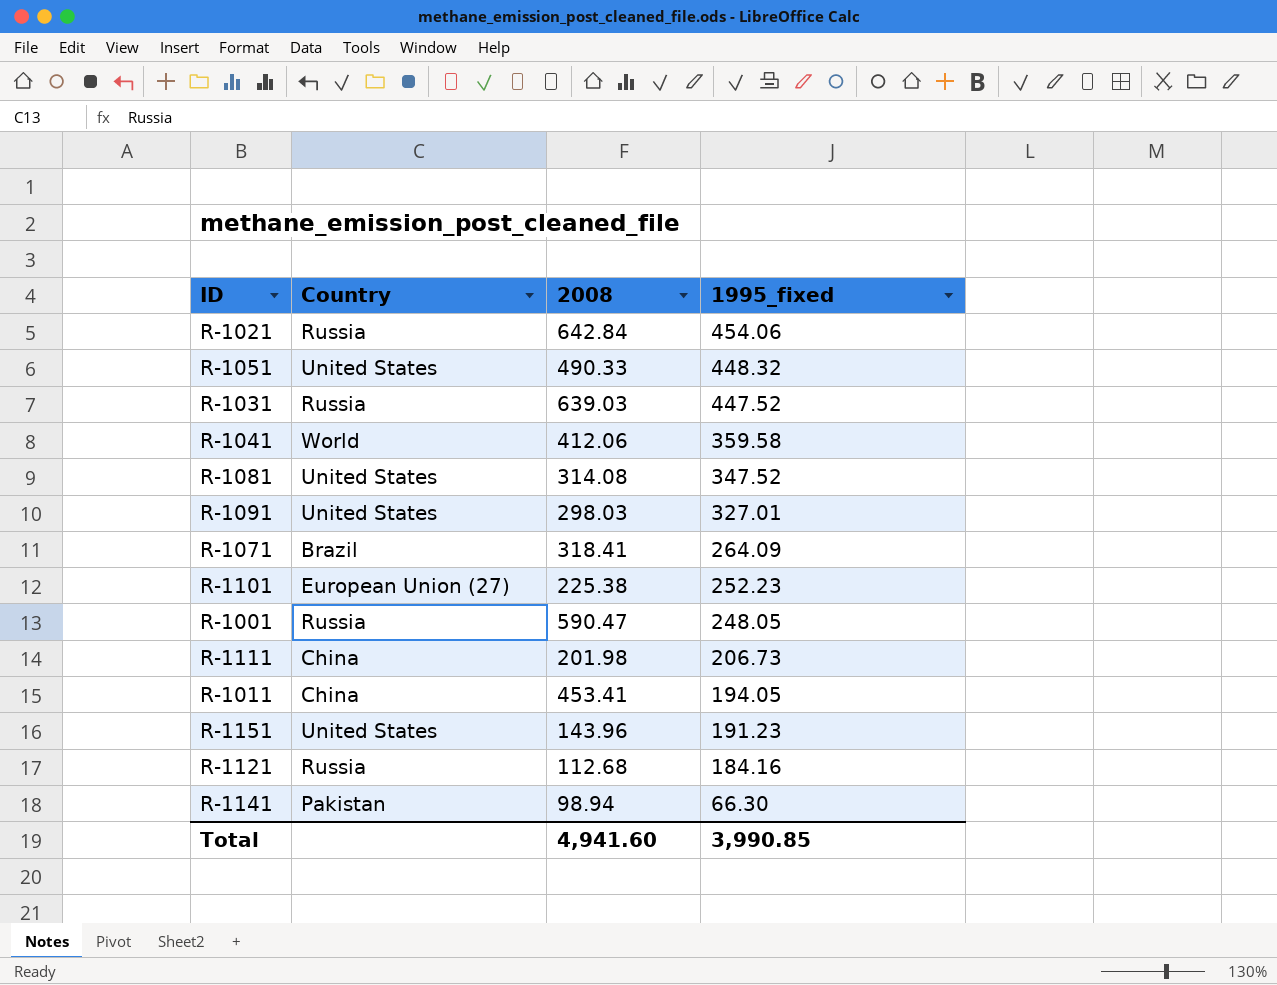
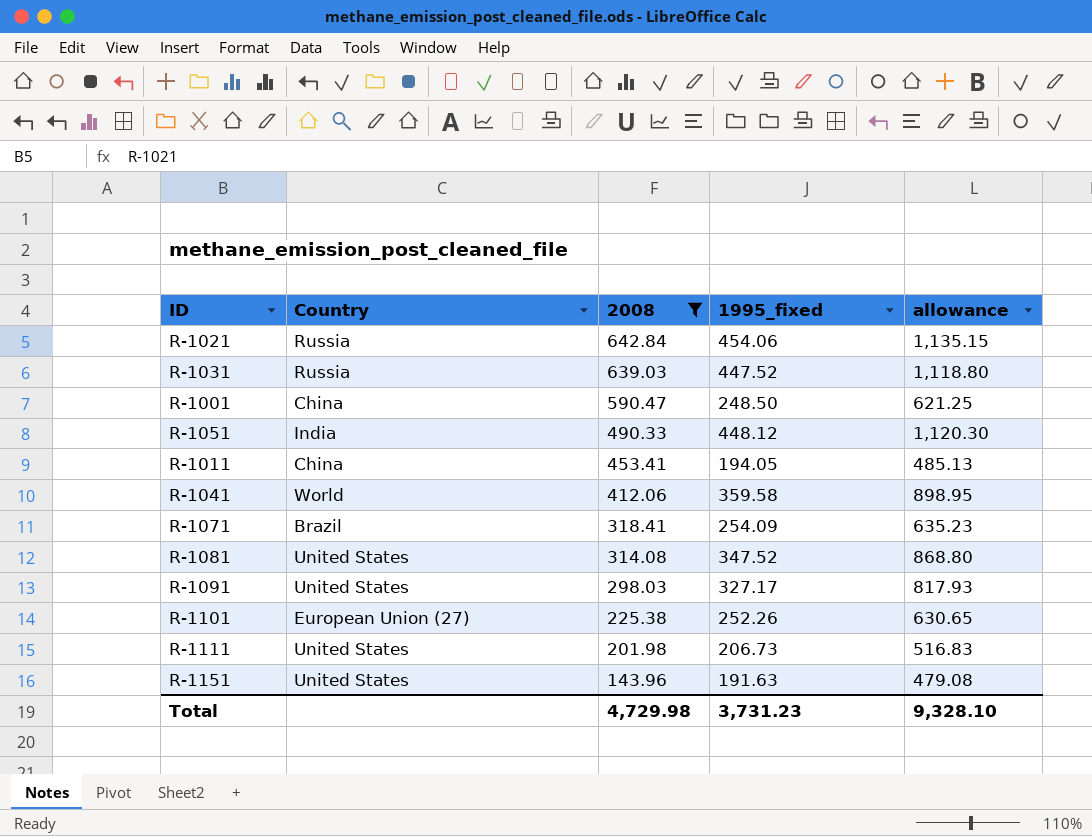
filter: none -> 2008 >= 143.96
row order: 1995_fixed descending -> 2008 descending
column allowance | formula: none -> [1995_fixed] * 2.5
R-1001 | Country: Russia -> China
R-1001 | 1995_fixed: 248.05 -> 248.50
R-1051 | Country: United States -> India
R-1051 | 1995_fixed: 448.32 -> 448.12
R-1071 | 1995_fixed: 264.09 -> 254.09
R-1091 | 1995_fixed: 327.01 -> 327.17
R-1101 | 1995_fixed: 252.23 -> 252.26
R-1111 | Country: China -> United States
R-1151 | 1995_fixed: 191.23 -> 191.63
Total | 2008: 4,941.60 -> 4,729.98
Total | 1995_fixed: 3,990.85 -> 3,731.23

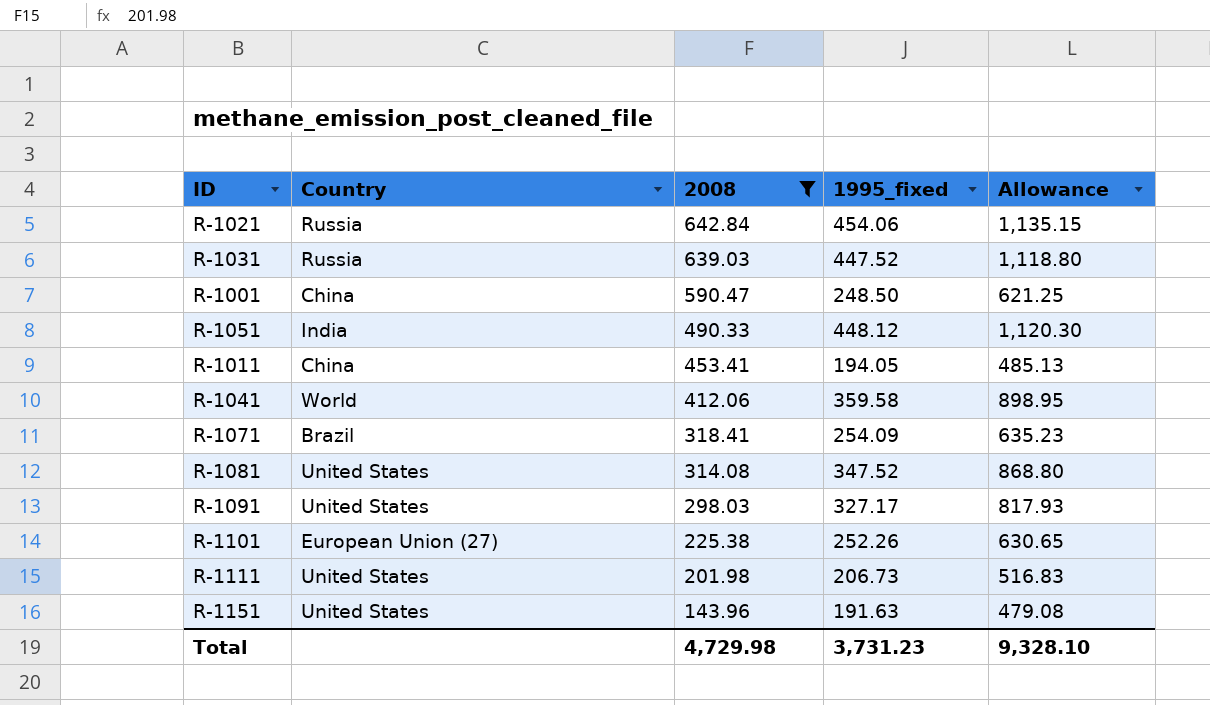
column name: allowance -> Allowance

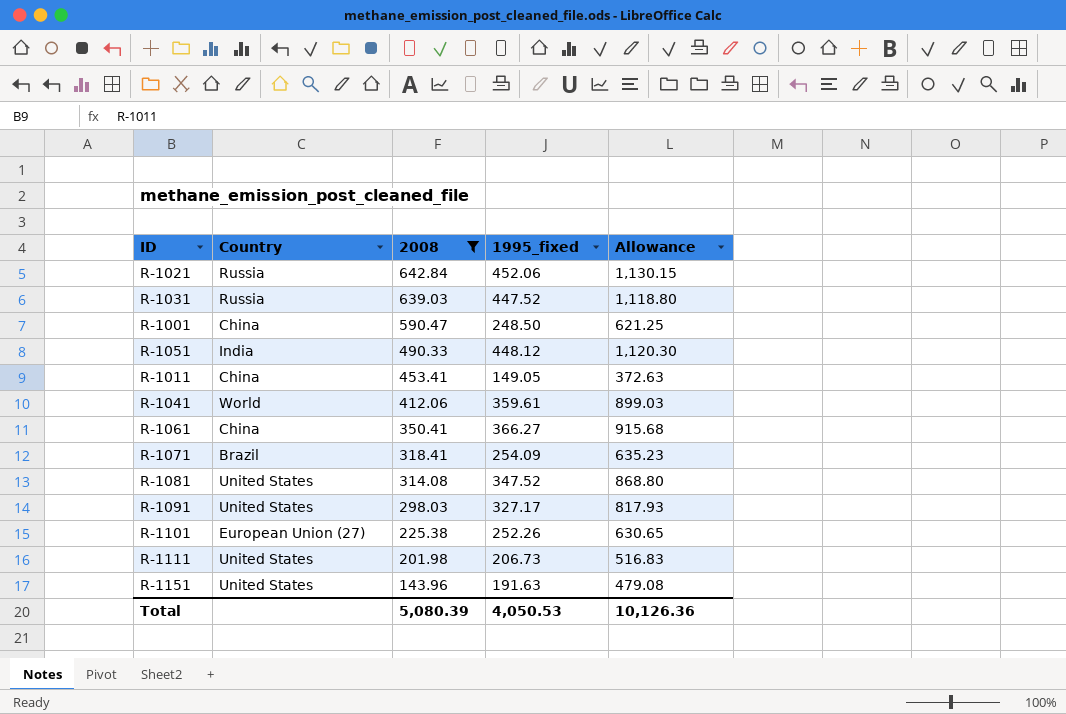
R-1021 | 1995_fixed: 454.06 -> 452.06
R-1021 | Allowance: 1,135.15 -> 1,130.15
R-1011 | 1995_fixed: 194.05 -> 149.05
R-1011 | Allowance: 485.13 -> 372.63
R-1041 | 1995_fixed: 359.58 -> 359.61
R-1041 | Allowance: 898.95 -> 899.03
row R-1061: none -> China | 350.41 | 366.27 | 915.68
Total | 2008: 4,729.98 -> 5,080.39
Total | 1995_fixed: 3,731.23 -> 4,050.53
Total | Allowance: 9,328.10 -> 10,126.36

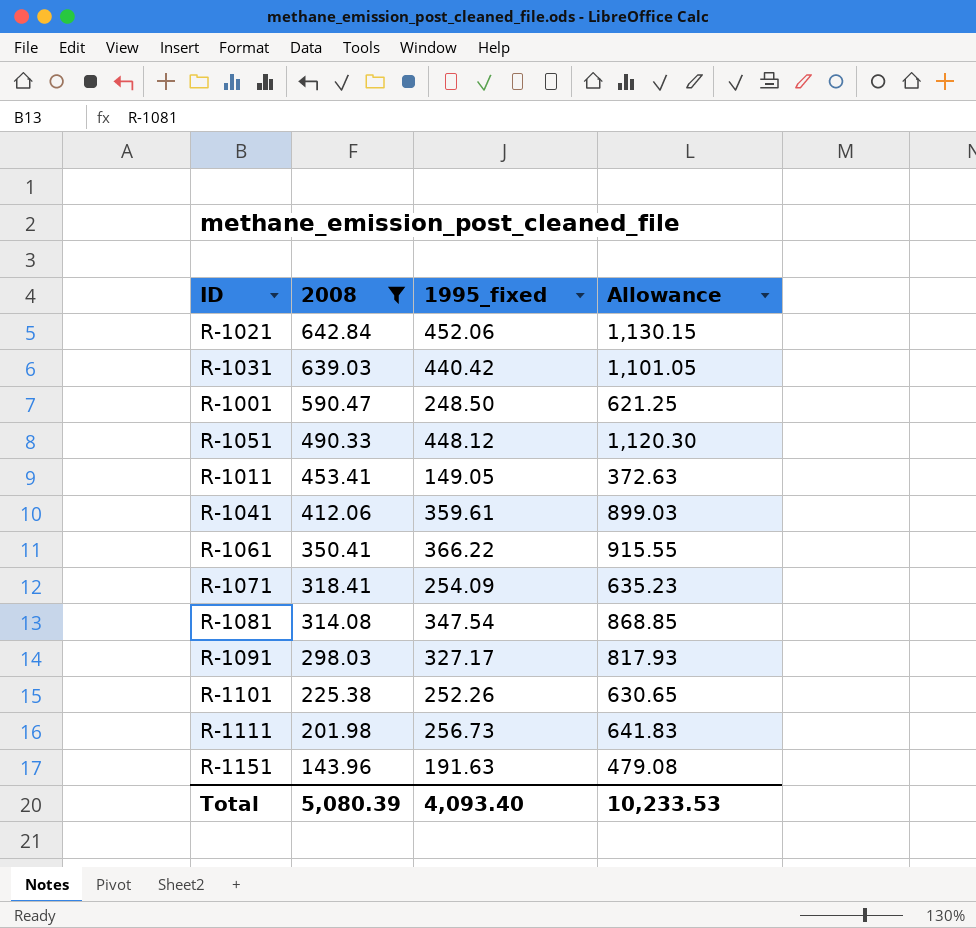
column Country | position: 2 -> none
R-1031 | 1995_fixed: 447.52 -> 440.42
R-1031 | Allowance: 1,118.80 -> 1,101.05
R-1061 | 1995_fixed: 366.27 -> 366.22
R-1061 | Allowance: 915.68 -> 915.55
R-1081 | 1995_fixed: 347.52 -> 347.54
R-1081 | Allowance: 868.80 -> 868.85
R-1111 | 1995_fixed: 206.73 -> 256.73
R-1111 | Allowance: 516.83 -> 641.83
Total | 1995_fixed: 4,050.53 -> 4,093.40
Total | Allowance: 10,126.36 -> 10,233.53

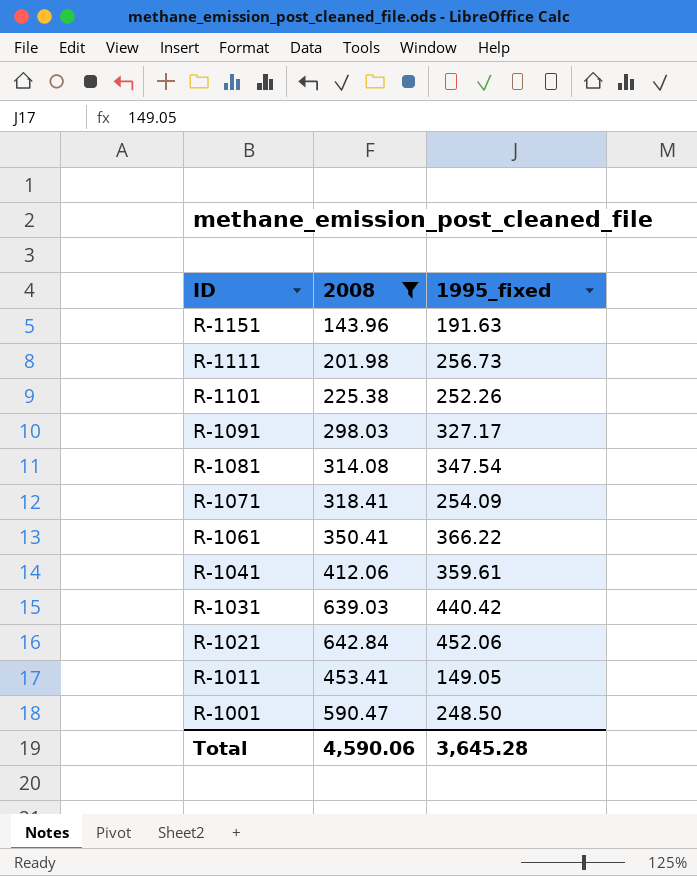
row order: 2008 descending -> ID descending
column Allowance | formula: [1995_fixed] * 2.5 -> none
row R-1051: 490.33 | 448.12 | 1,120.30 -> none
Total | 2008: 5,080.39 -> 4,590.06
Total | 1995_fixed: 4,093.40 -> 3,645.28

